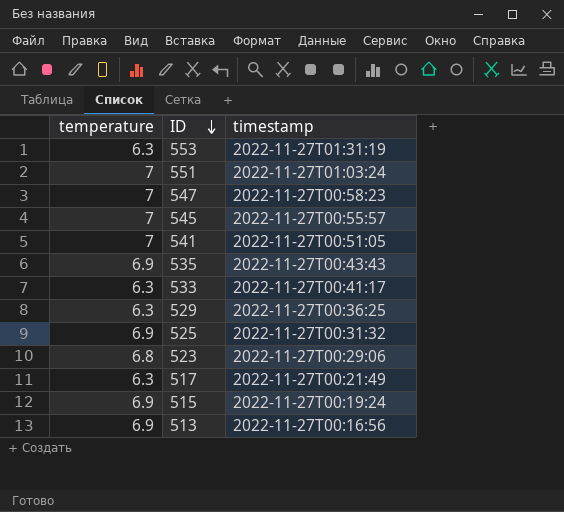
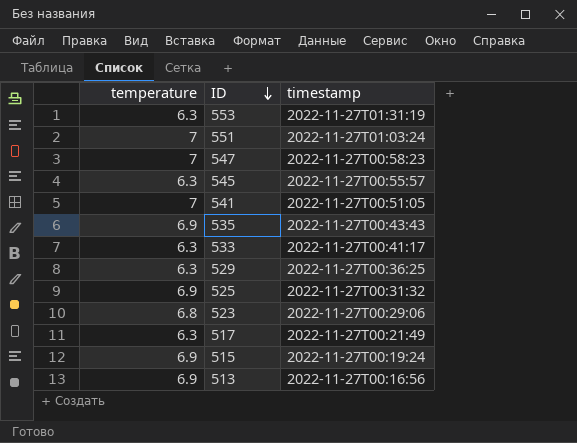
545 | temperature: 7 -> 6.3

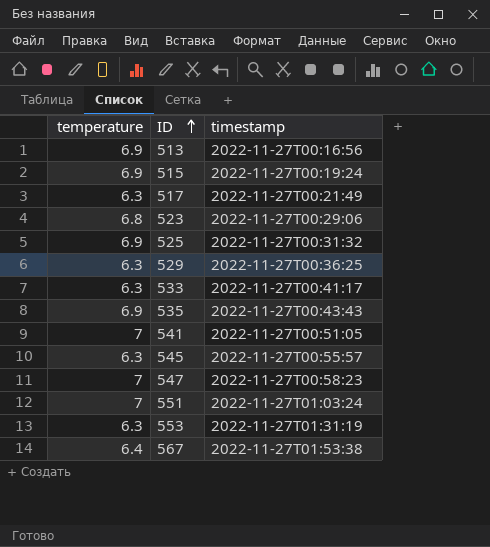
row order: ID descending -> ID ascending
row 567: none -> 6.4 | 2022-11-27T01:53:38

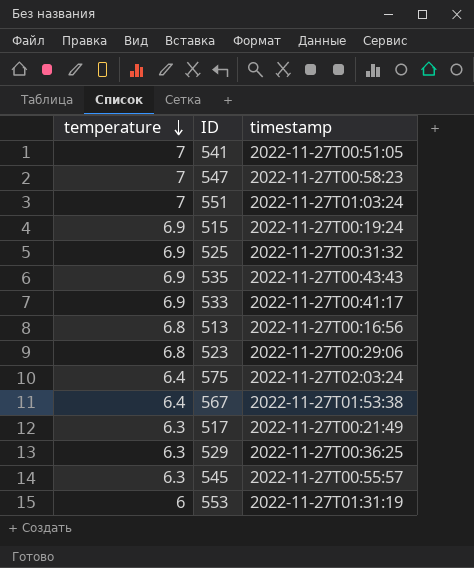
row order: ID ascending -> temperature descending
533 | temperature: 6.3 -> 6.9
513 | temperature: 6.9 -> 6.8
row 575: none -> 6.4 | 2022-11-27T02:03:24
553 | temperature: 6.3 -> 6

